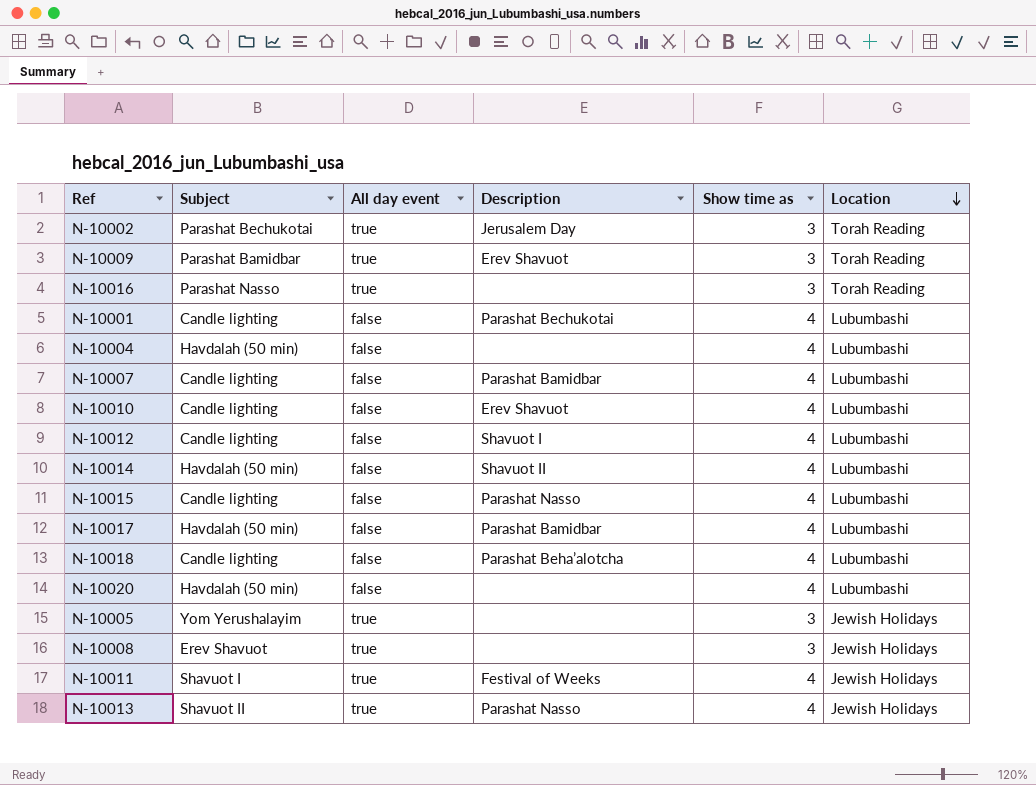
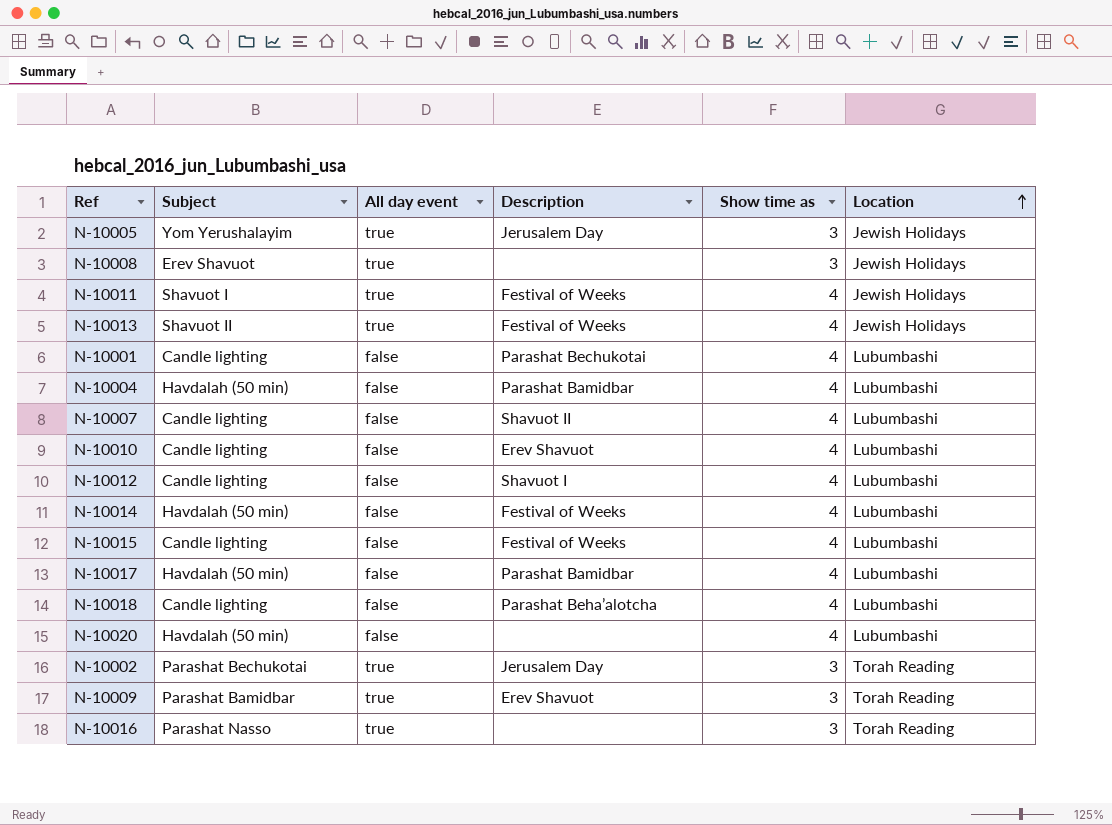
row order: Location descending -> Location ascending
N-10005 | Description: none -> Jerusalem Day
N-10013 | Description: Parashat Nasso -> Festival of Weeks
N-10004 | Description: none -> Parashat Bamidbar
N-10007 | Description: Parashat Bamidbar -> Shavuot II
N-10014 | Description: Shavuot II -> Festival of Weeks
N-10015 | Description: Parashat Nasso -> Festival of Weeks

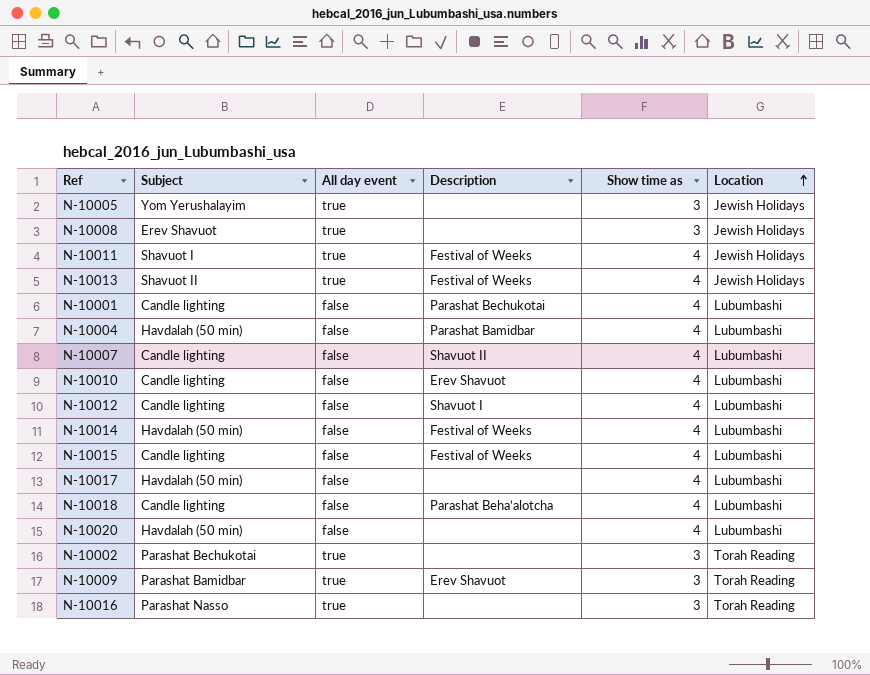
N-10005 | Description: Jerusalem Day -> none
N-10017 | Description: Parashat Bamidbar -> none
N-10002 | Description: Jerusalem Day -> none

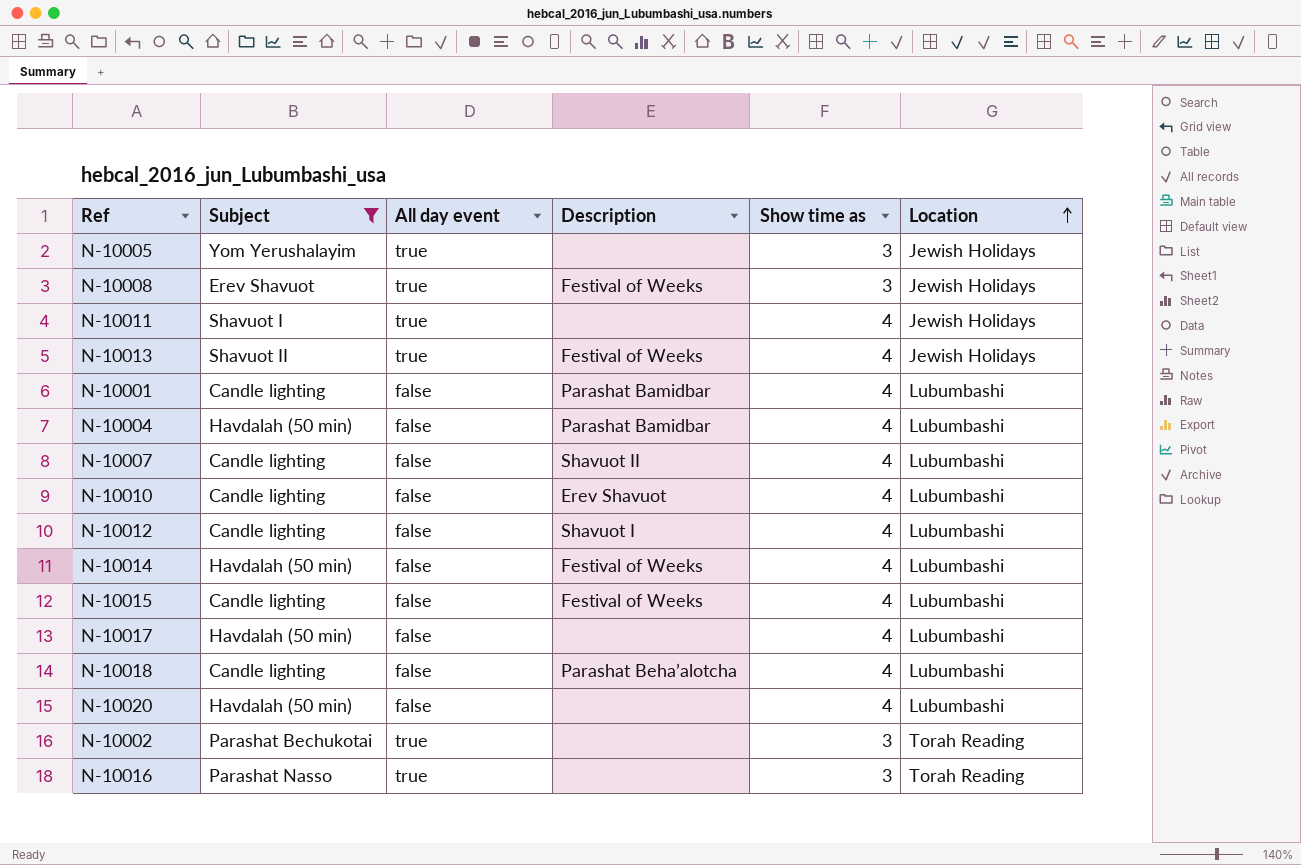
filter: none -> Subject != Parashat Bamidbar
N-10008 | Description: none -> Festival of Weeks
N-10011 | Description: Festival of Weeks -> none
N-10001 | Description: Parashat Bechukotai -> Parashat Bamidbar

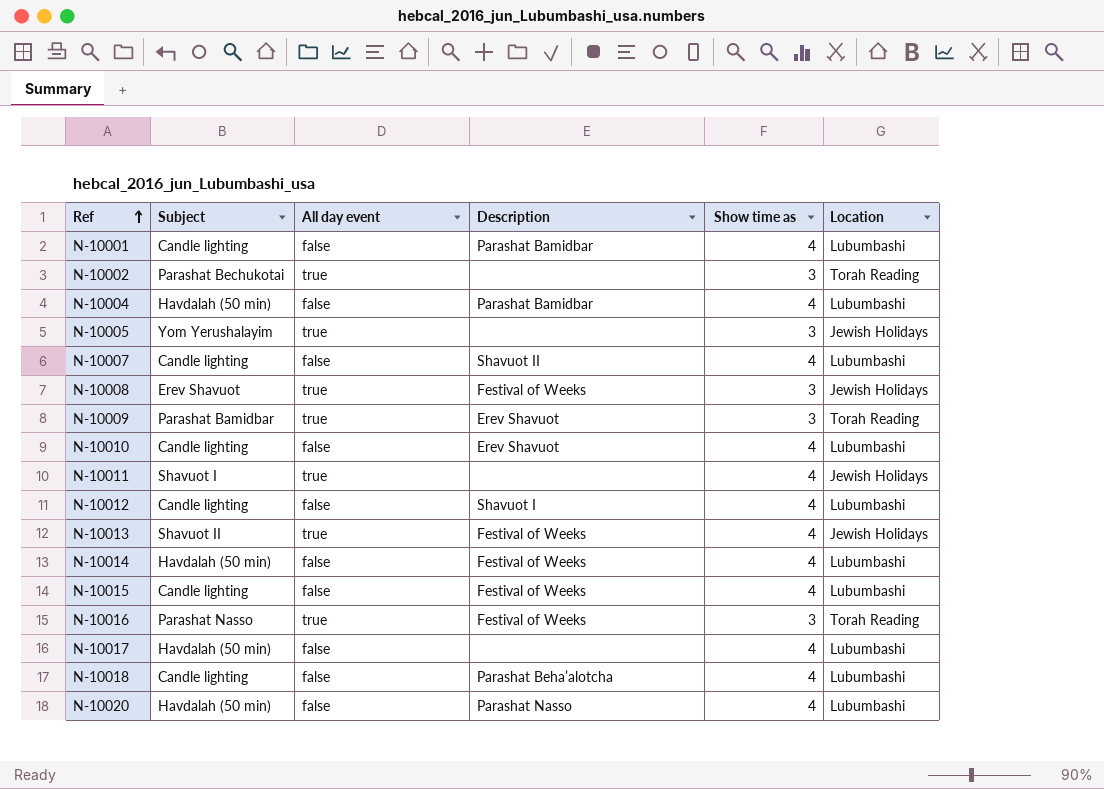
filter: Subject != Parashat Bamidbar -> none
row order: Location ascending -> Ref ascending
N-10016 | Description: none -> Festival of Weeks
N-10020 | Description: none -> Parashat Nasso

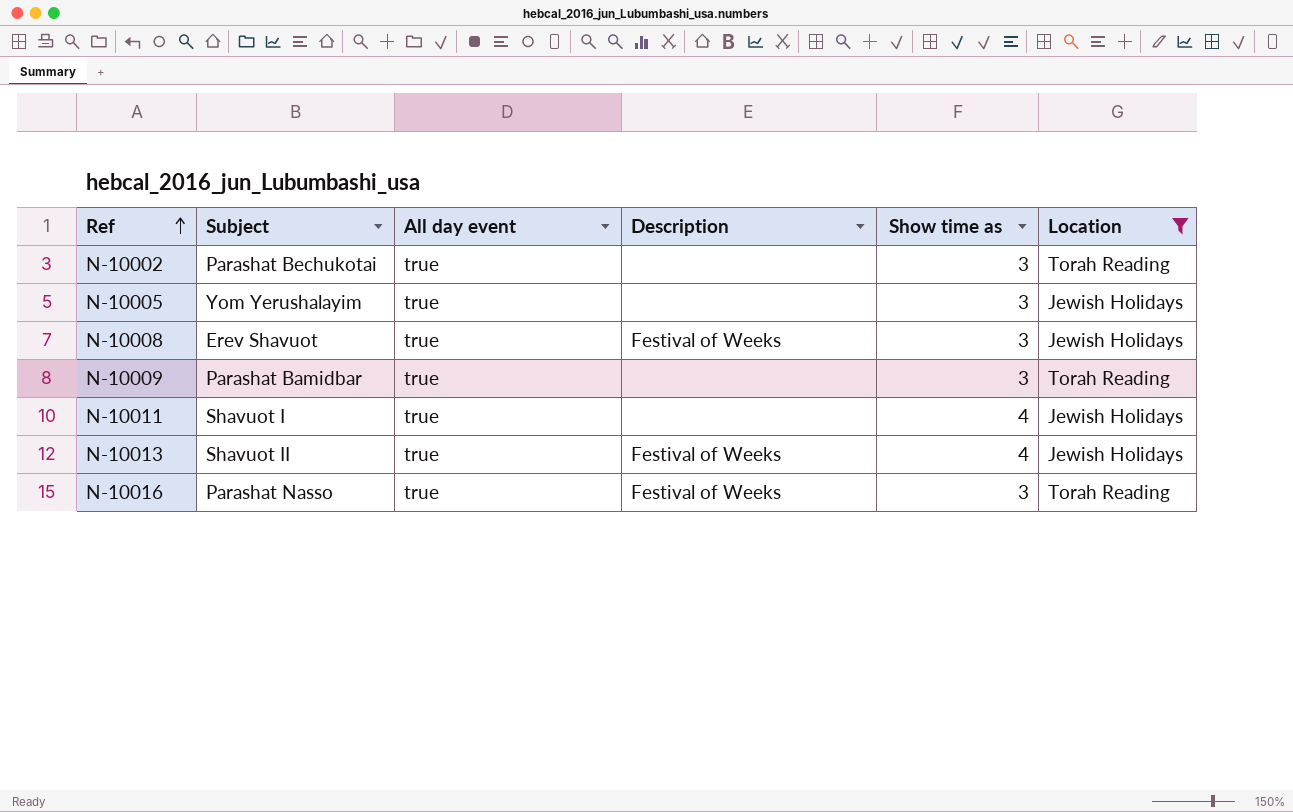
filter: none -> Location != Lubumbashi
N-10009 | Description: Erev Shavuot -> none

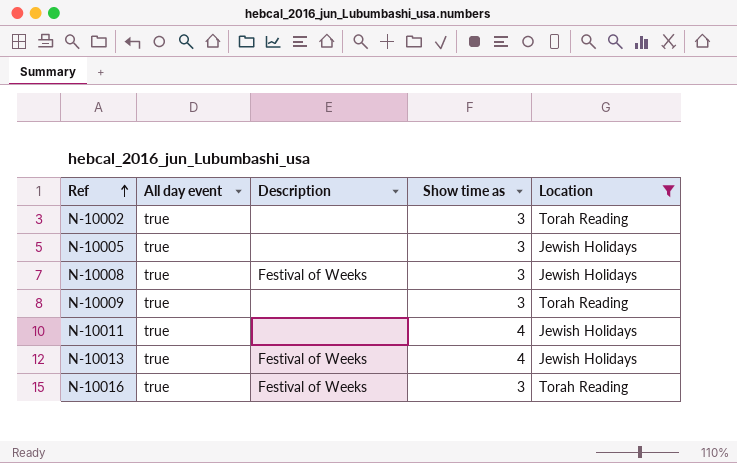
column Subject | position: 2 -> none

